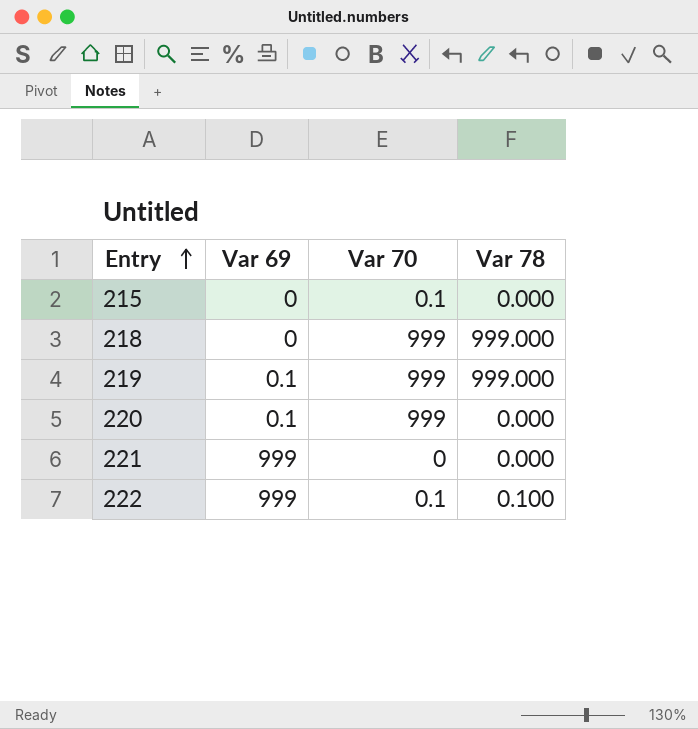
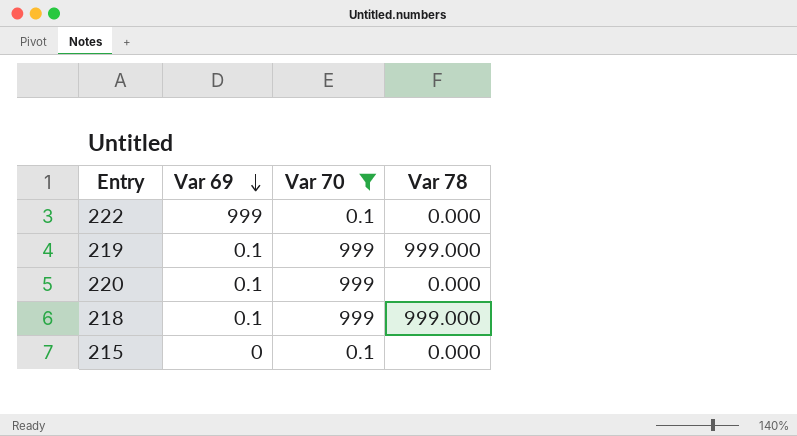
filter: none -> Var 70 != 0
row order: Entry ascending -> Var 69 descending
222 | Var 78: 0.100 -> 0.000
218 | Var 69: 0 -> 0.1

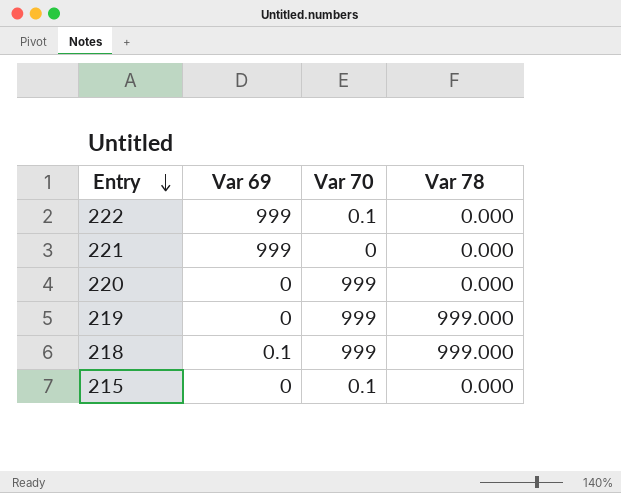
filter: Var 70 != 0 -> none
row order: Var 69 descending -> Entry descending
220 | Var 69: 0.1 -> 0
219 | Var 69: 0.1 -> 0

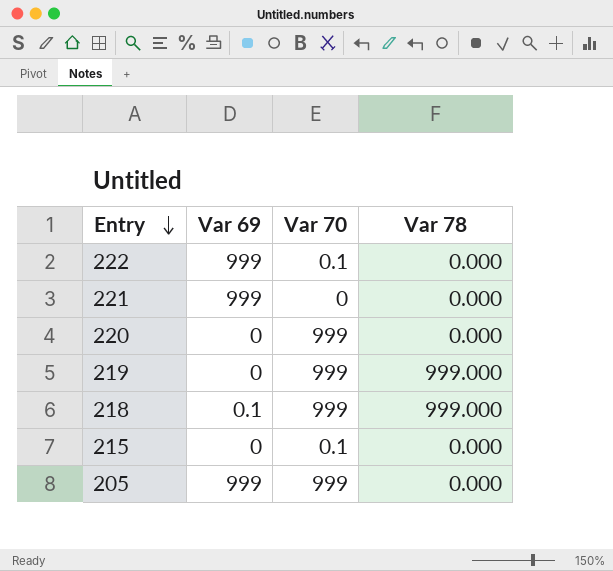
row 205: none -> 999 | 999 | 0.000

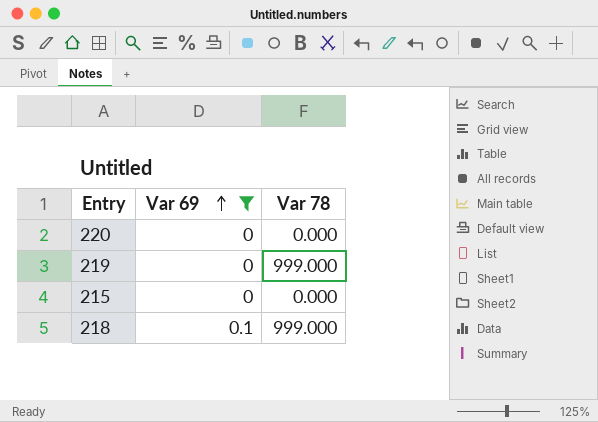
filter: none -> Var 69 != 999
row order: Entry descending -> Var 69 ascending
column Var 70 | position: 3 -> none

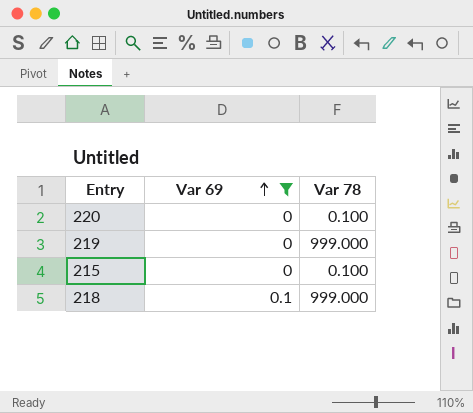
220 | Var 78: 0.000 -> 0.100
215 | Var 78: 0.000 -> 0.100

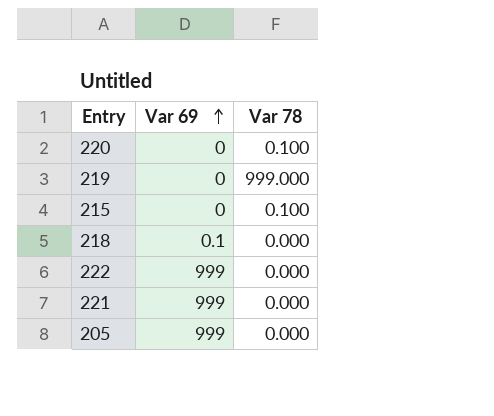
filter: Var 69 != 999 -> none
218 | Var 78: 999.000 -> 0.000

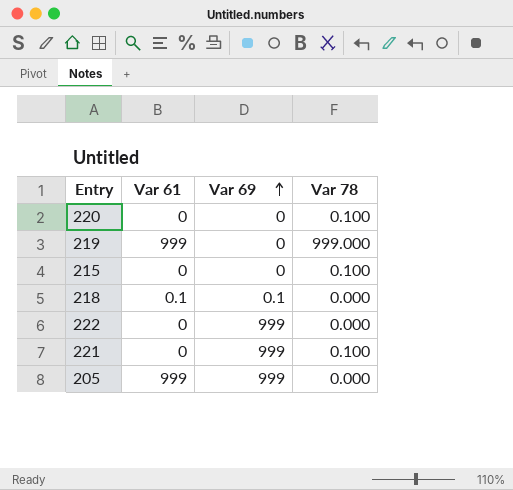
column Var 61 | position: none -> 2
221 | Var 78: 0.000 -> 0.100

